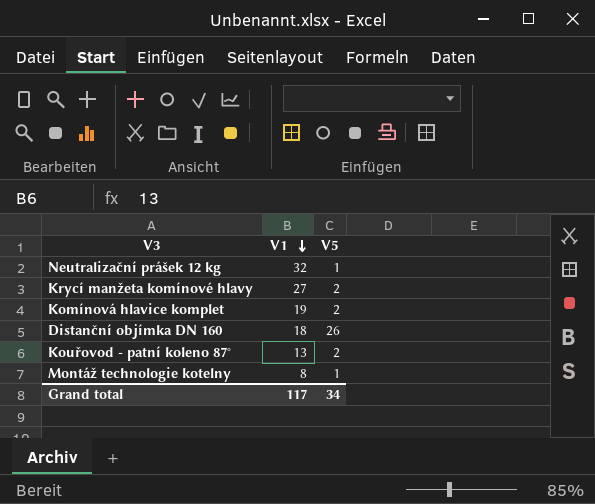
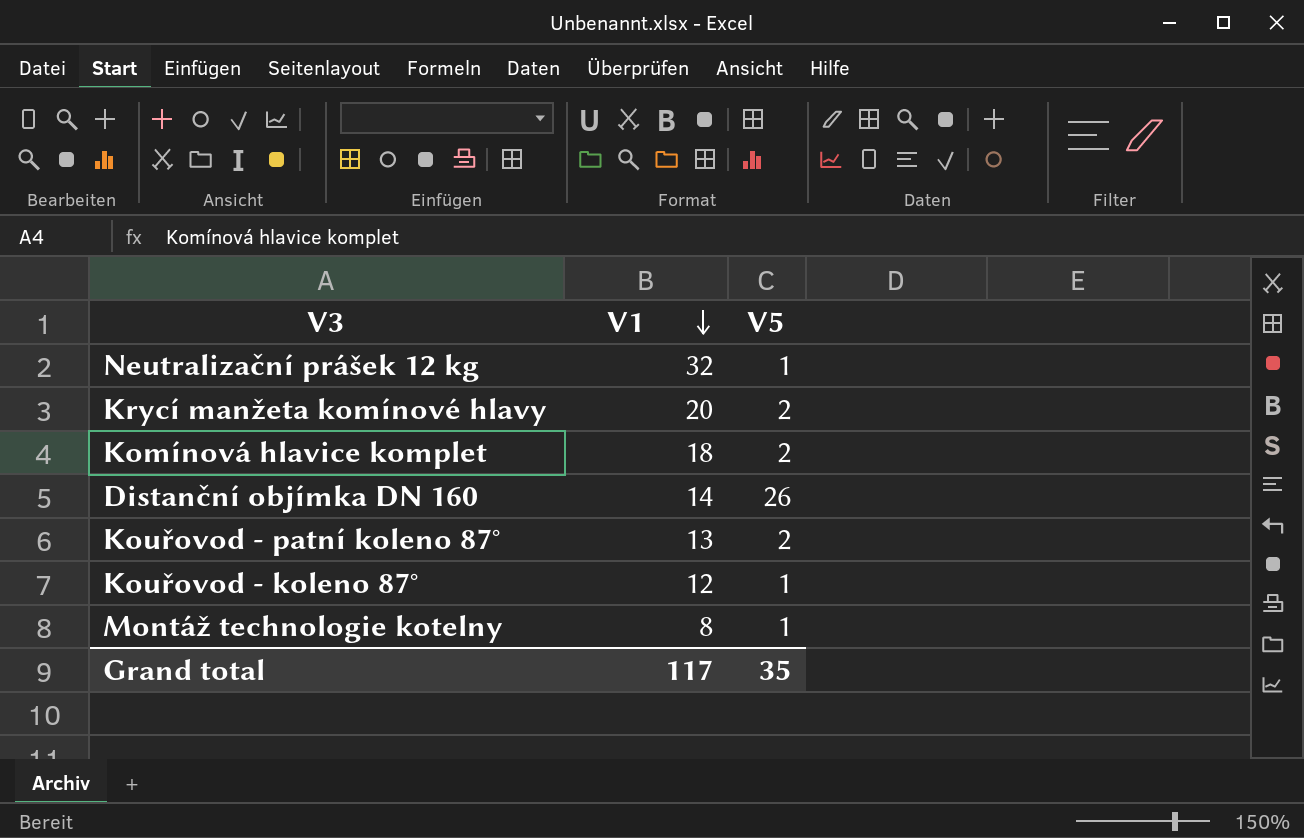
Krycí manžeta komínové hlavy | V1: 27 -> 20
Komínová hlavice komplet | V1: 19 -> 18
Distanční objímka DN 160 | V1: 18 -> 14
row Kouřovod - koleno 87°: none -> 12 | 1
Grand total | V5: 34 -> 35

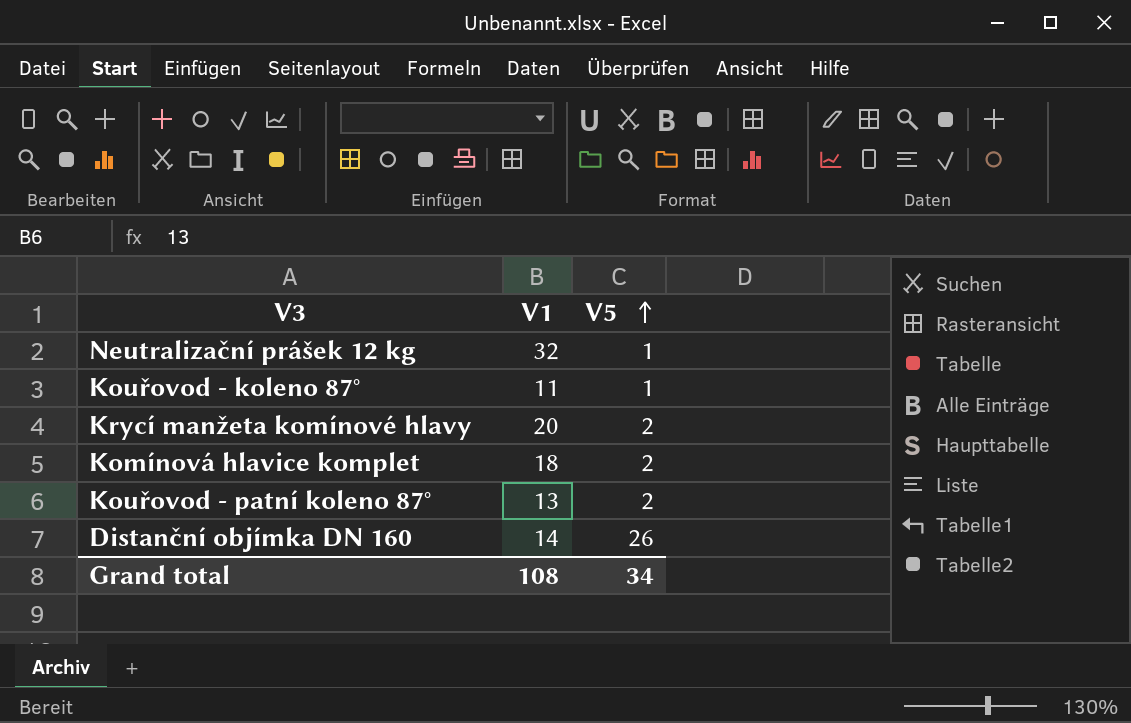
row order: V1 descending -> V5 ascending
row Montáž technologie kotelny: 8 | 1 -> none
Kouřovod - koleno 87° | V1: 12 -> 11
Grand total | V1: 117 -> 108
Grand total | V5: 35 -> 34

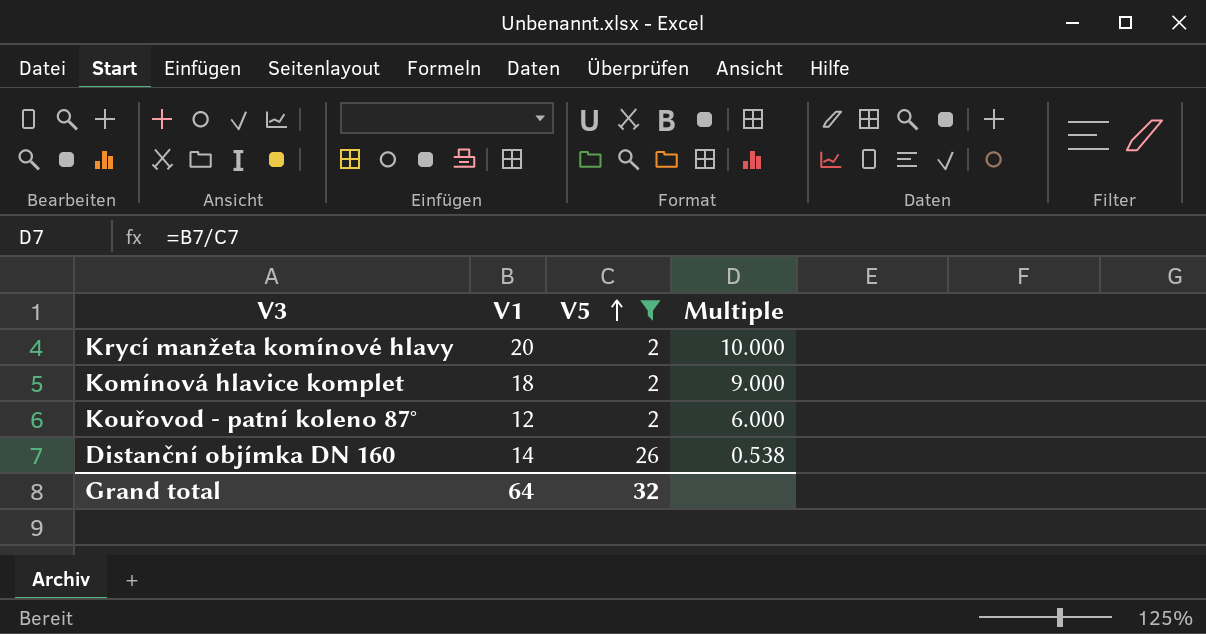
filter: none -> V5 != 1
column Multiple | formula: none -> [V1] / [V5]
Kouřovod - patní koleno 87° | V1: 13 -> 12
Grand total | V1: 108 -> 64
Grand total | V5: 34 -> 32

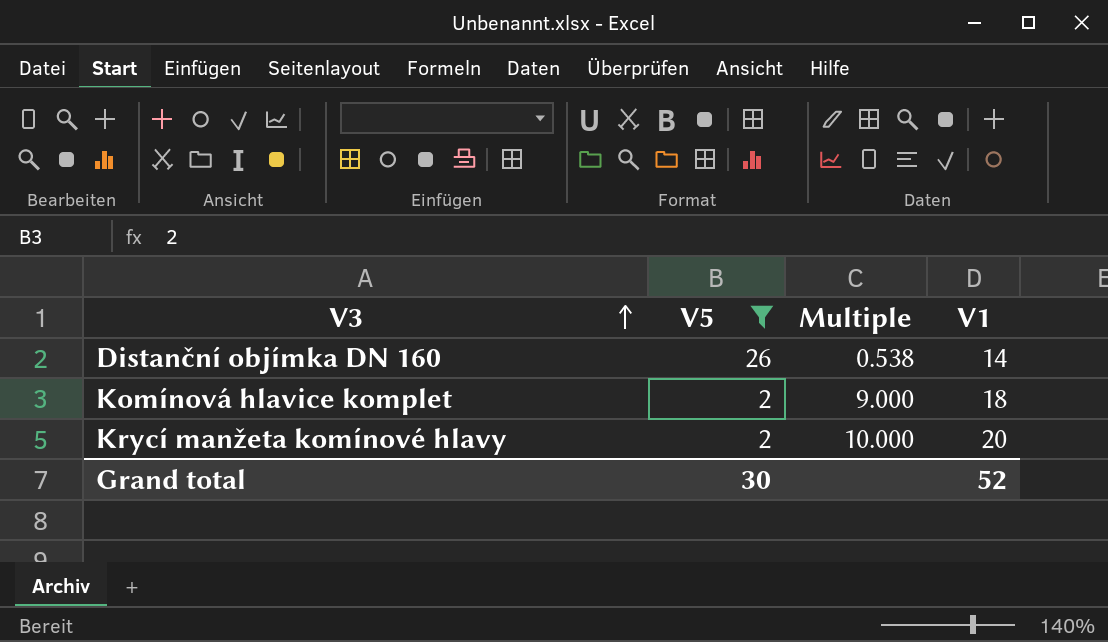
row order: V5 ascending -> V3 ascending
column V1 | position: 2 -> 4
row Kouřovod - patní koleno 87°: 12 | 2 | 6.000 -> none
Grand total | V5: 32 -> 30
Grand total | V1: 64 -> 52

